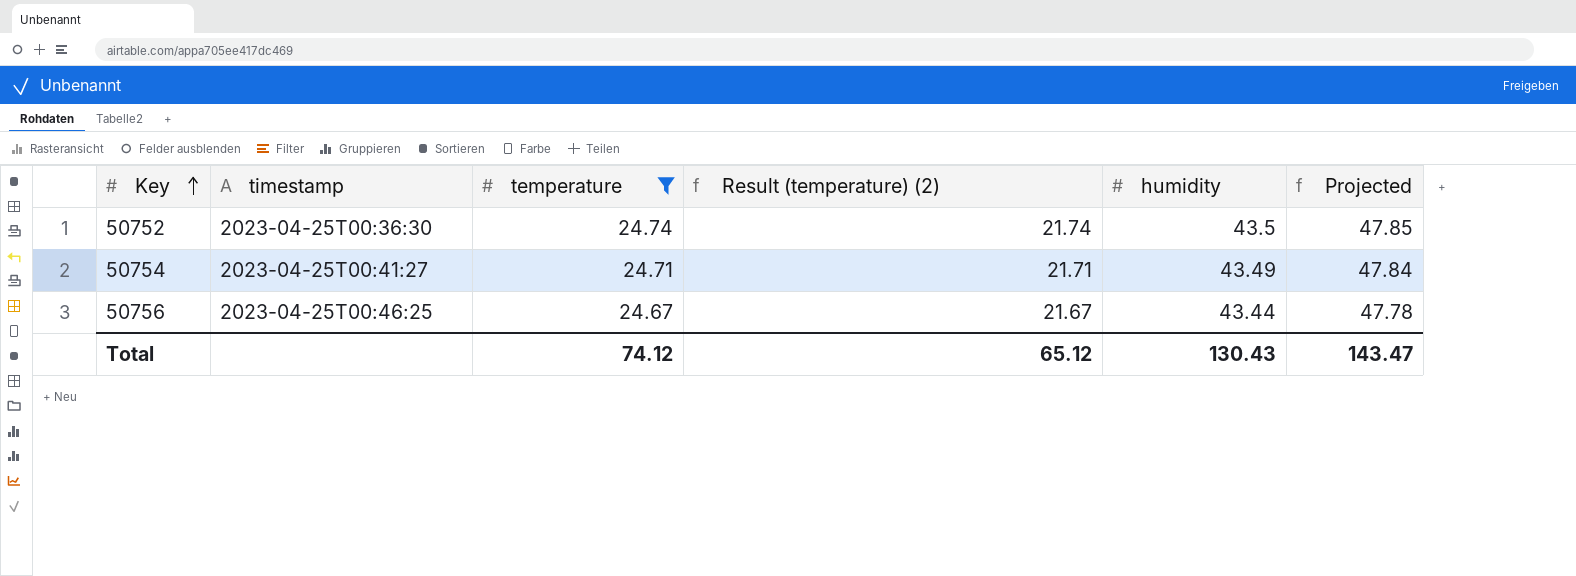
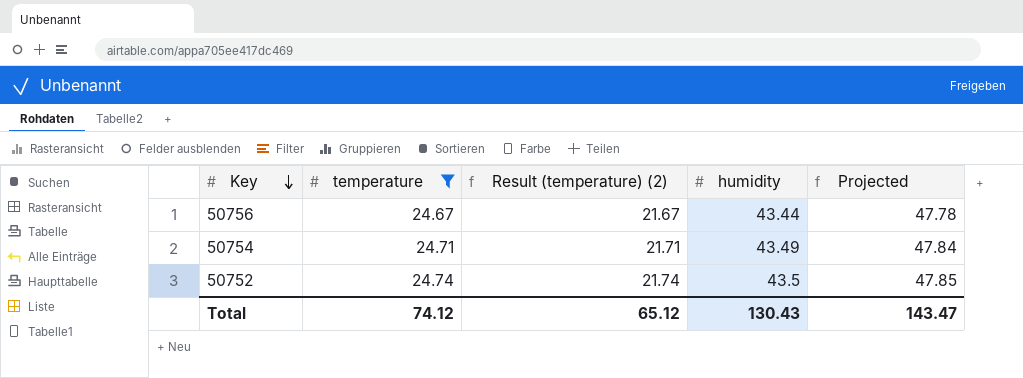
row order: Key ascending -> Key descending
column timestamp | position: 2 -> none

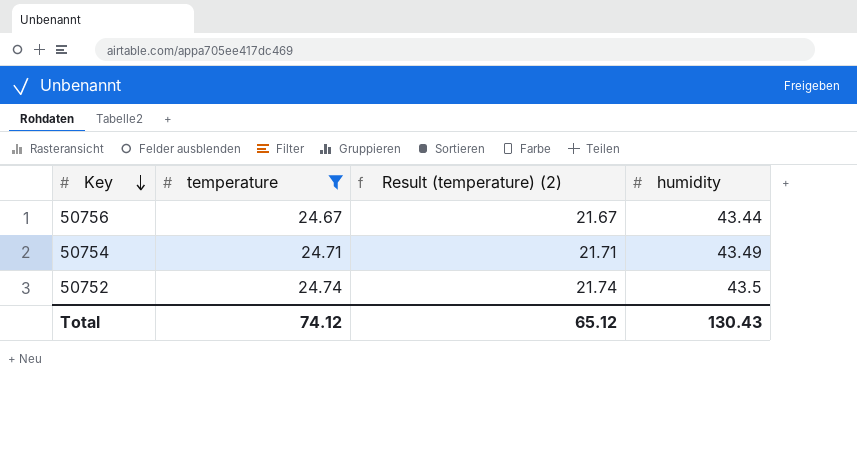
column Projected | formula: [humidity] * 1.1 -> none

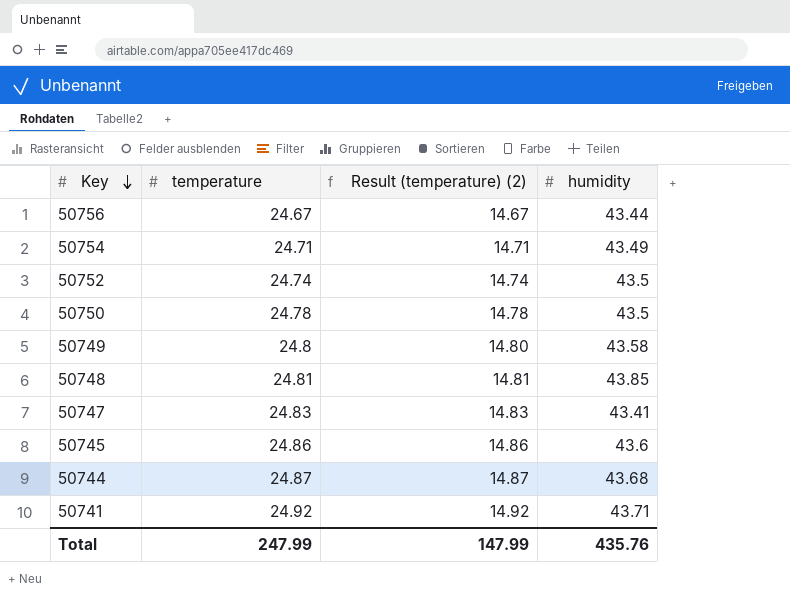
filter: temperature <= 24.74 -> none
column Result (temperature) (2) | formula: [temperature] - 3 -> [temperature] - 10
Total | temperature: 74.12 -> 247.99
Total | Result (temperature) (2): 65.12 -> 147.99
Total | humidity: 130.43 -> 435.76

